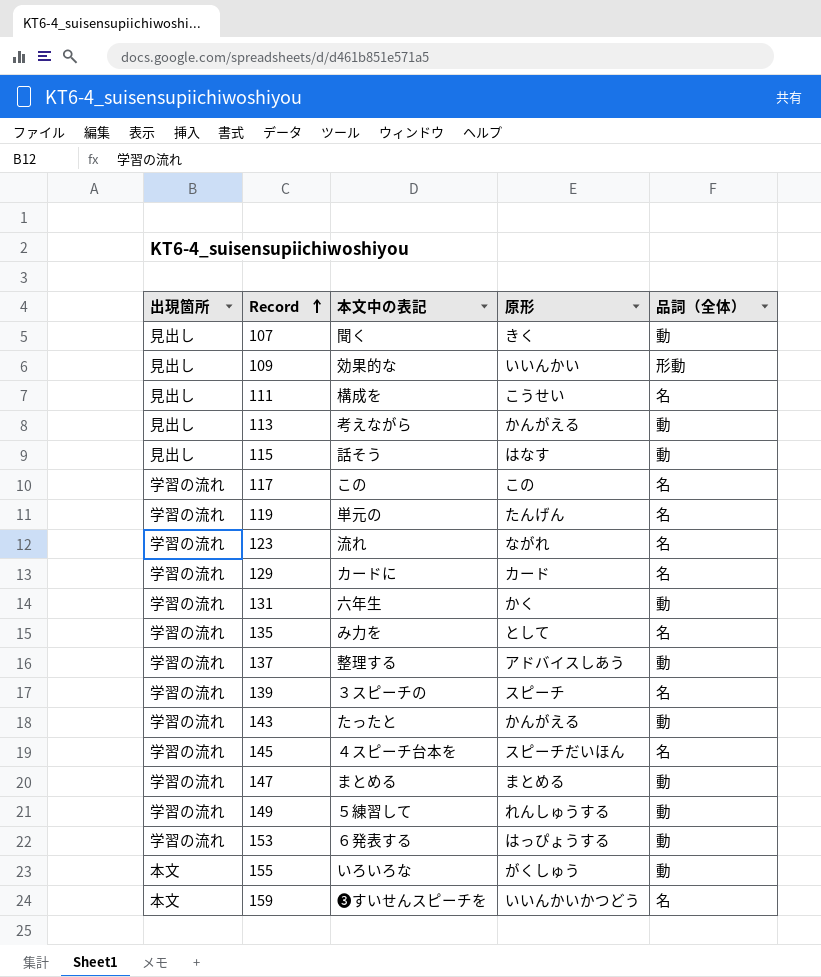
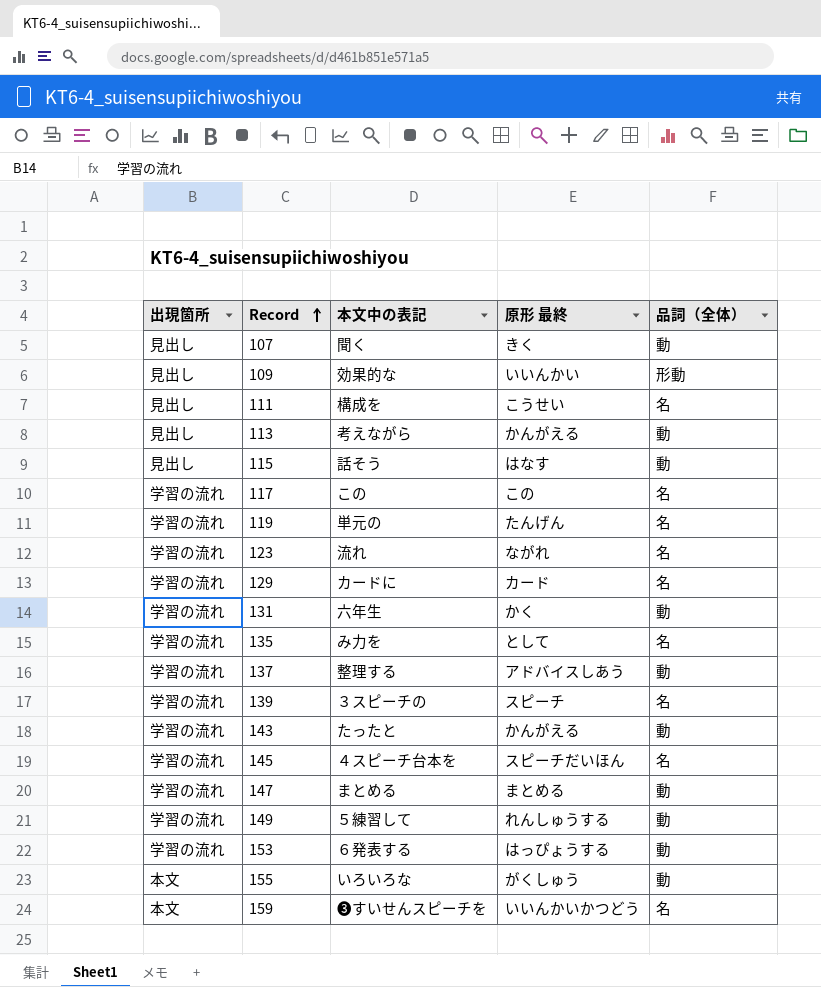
column name: 原形 -> 原形 最終

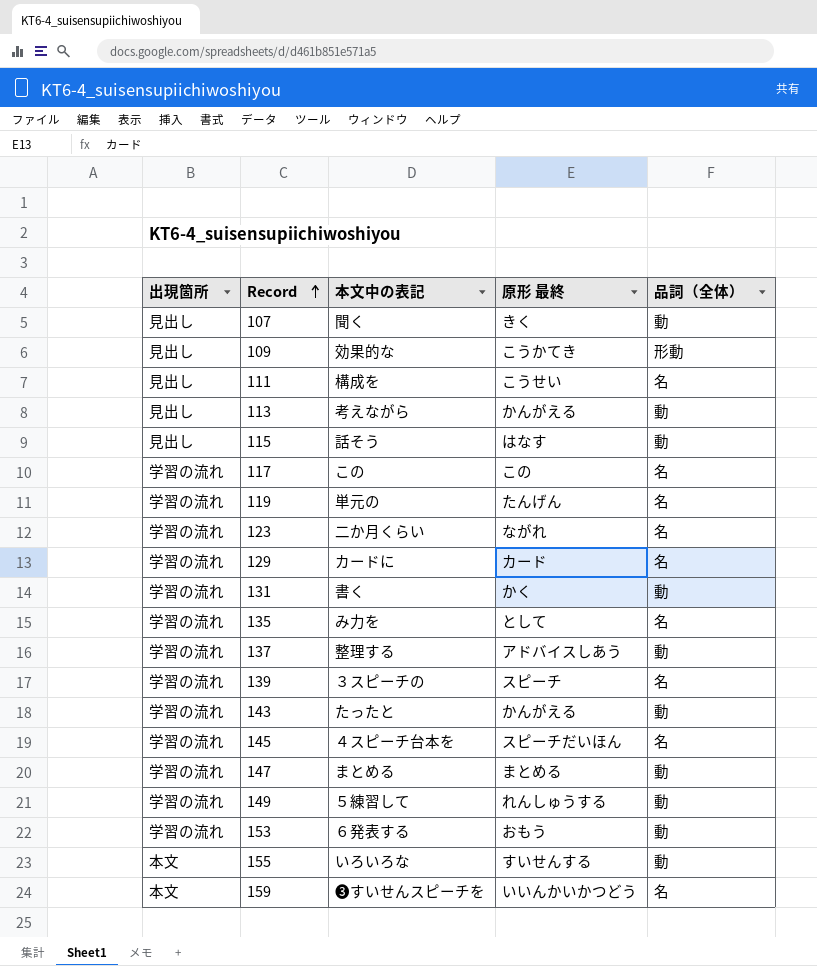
109 | 原形 最終: いいんかい -> こうかてき
123 | 本文中の表記: 流れ -> 二か月くらい
131 | 本文中の表記: 六年生 -> 書く
153 | 原形 最終: はっぴょうする -> おもう
155 | 原形 最終: がくしゅう -> すいせんする

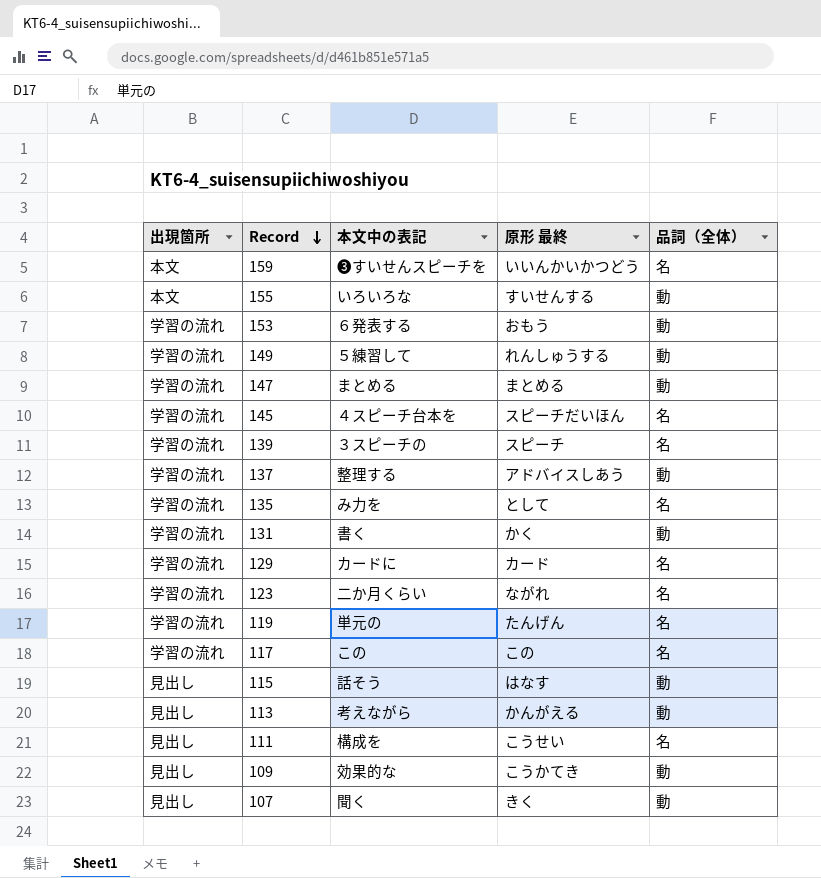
row order: Record ascending -> Record descending
row 143: 学習の流れ | たったと | かんがえる | 動 -> none
109 | 品詞（全体）: 形動 -> 動

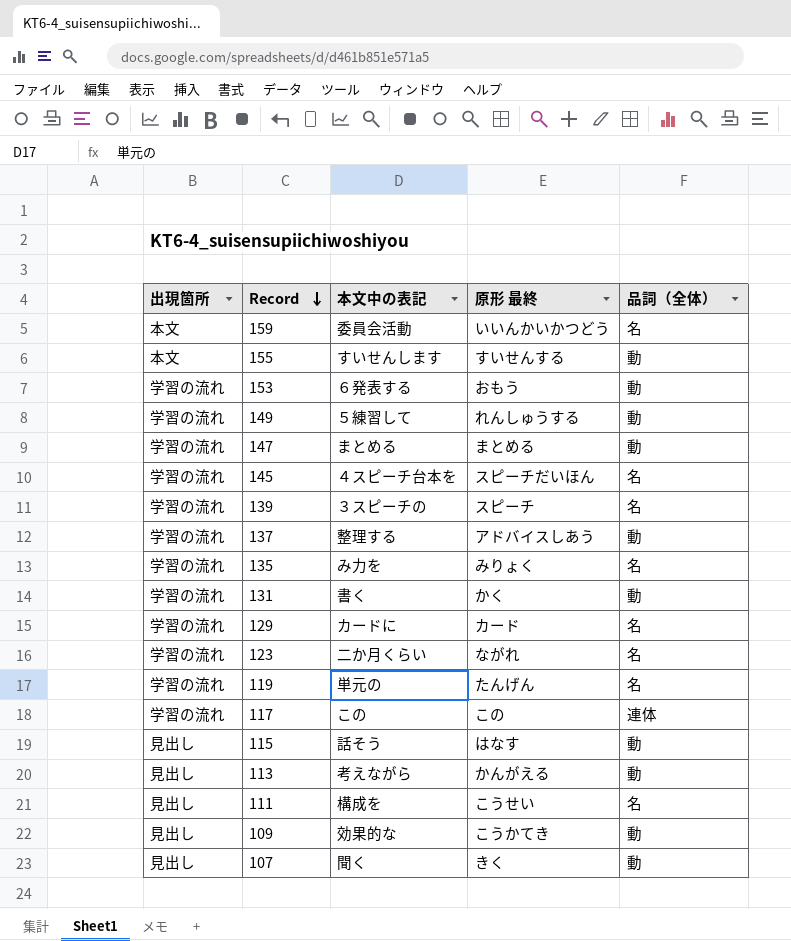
159 | 本文中の表記: ❸すいせんスピーチを -> 委員会活動
155 | 本文中の表記: いろいろな -> すいせんします
135 | 原形 最終: として -> みりょく
117 | 品詞（全体）: 名 -> 連体

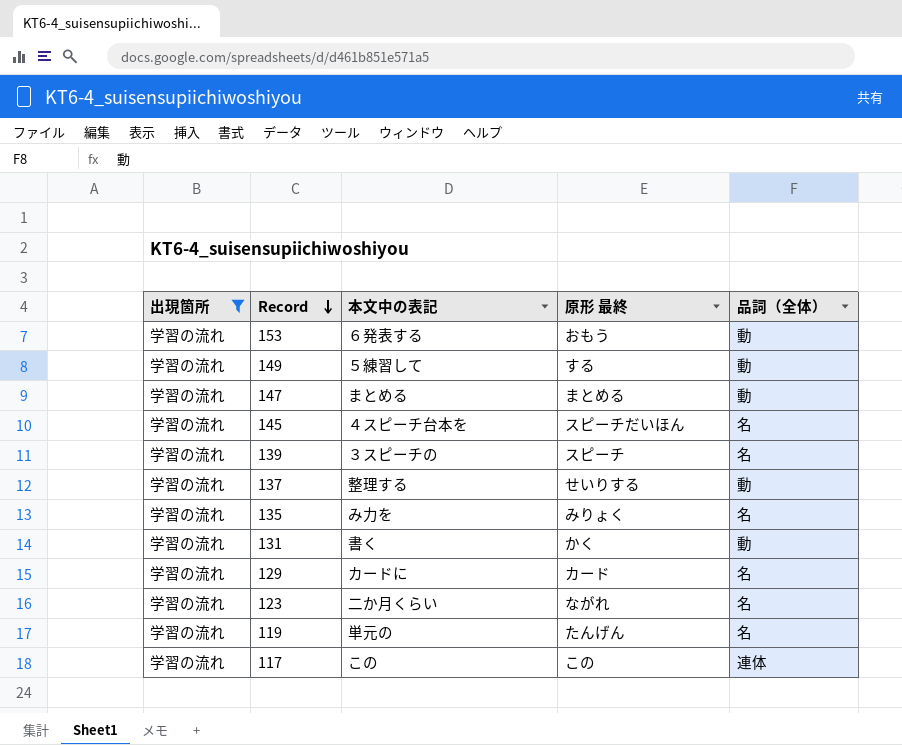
filter: none -> 出現箇所 = 学習の流れ
149 | 原形 最終: れんしゅうする -> する
137 | 原形 最終: アドバイスしあう -> せいりする

